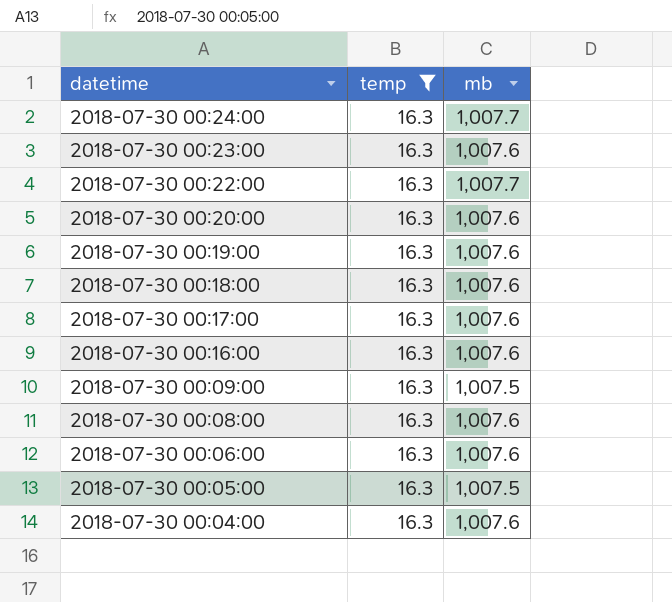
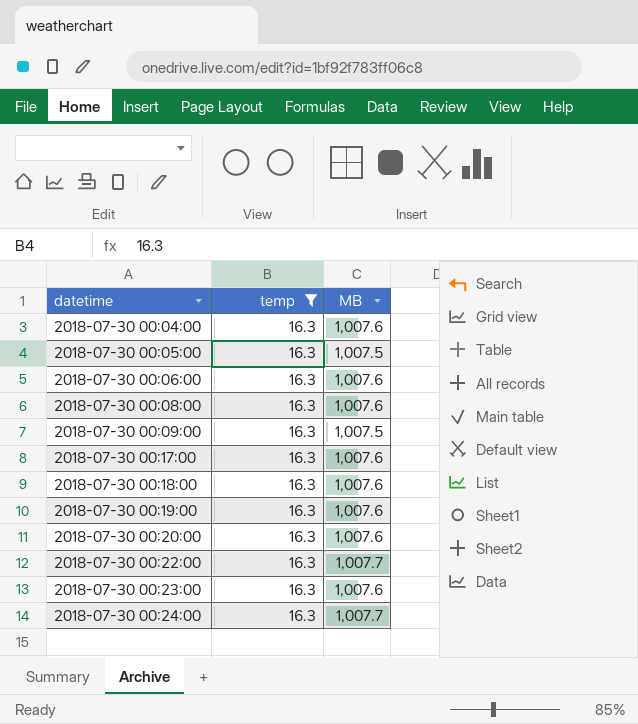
row order: datetime descending -> datetime ascending
column name: mb -> MB
row 2018-07-30 00:16:00: 16.3 | 1,007.6 -> none

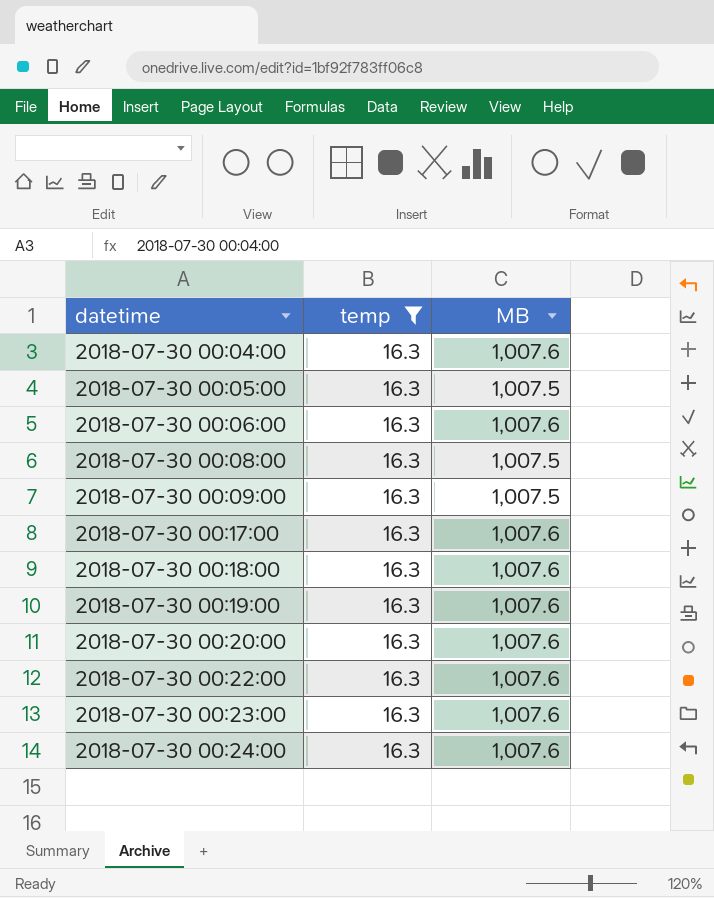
2018-07-30 00:08:00 | MB: 1,007.6 -> 1,007.5
2018-07-30 00:22:00 | MB: 1,007.7 -> 1,007.6
2018-07-30 00:24:00 | MB: 1,007.7 -> 1,007.6

